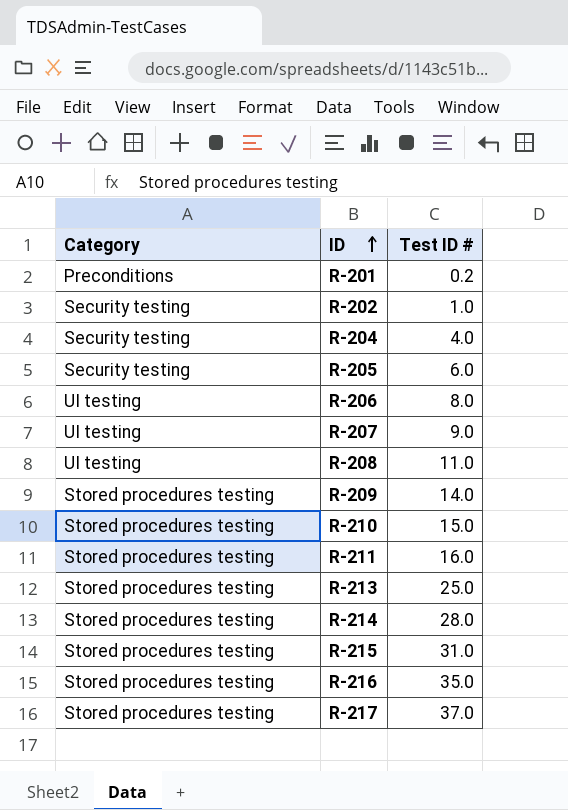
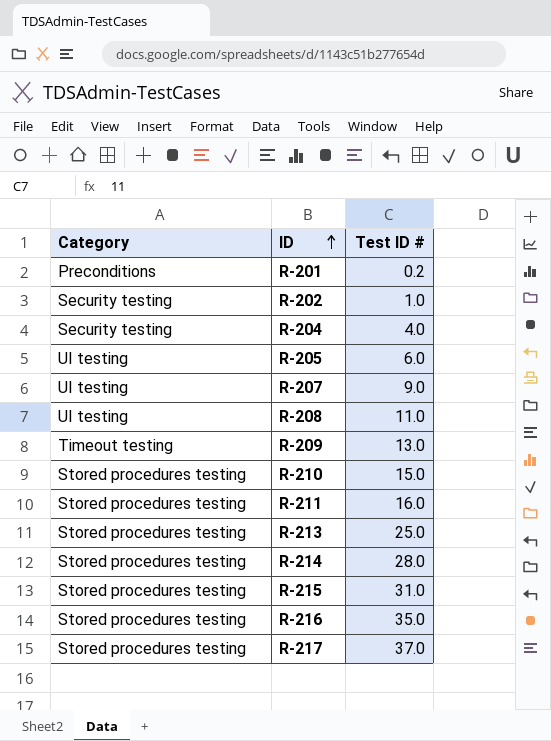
row R-206: UI testing | 8.0 -> none
R-205 | Category: Security testing -> UI testing
R-209 | Category: Stored procedures testing -> Timeout testing
R-209 | Test ID #: 14.0 -> 13.0

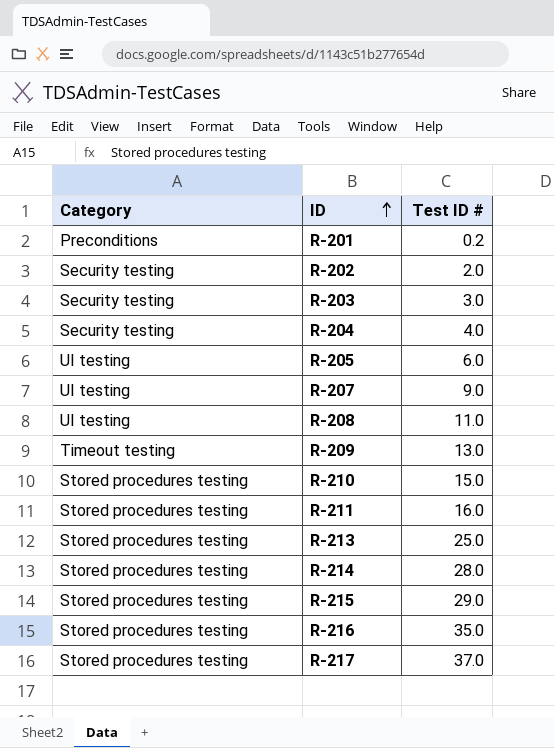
R-202 | Test ID #: 1.0 -> 2.0
row R-203: none -> Security testing | 3.0
R-215 | Test ID #: 31.0 -> 29.0

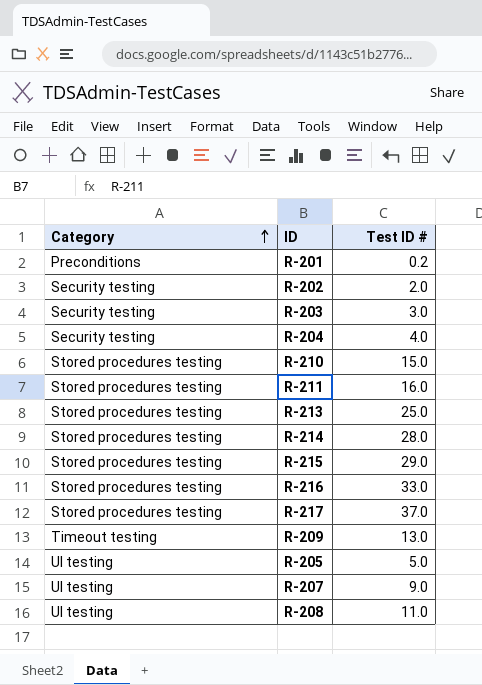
row order: ID ascending -> Category ascending
R-216 | Test ID #: 35.0 -> 33.0
R-205 | Test ID #: 6.0 -> 5.0

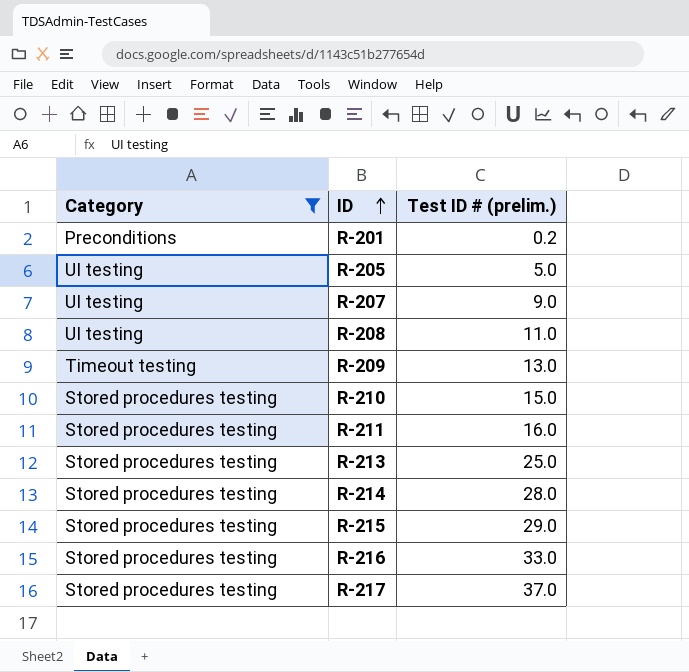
filter: none -> Category != Security testing
row order: Category ascending -> ID ascending
column name: Test ID # -> Test ID # (prelim.)

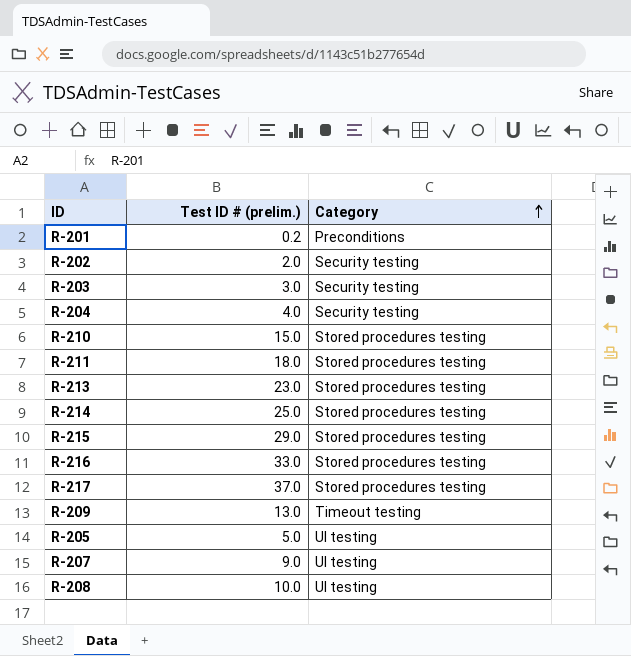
filter: Category != Security testing -> none
row order: ID ascending -> Category ascending
column Category | position: 1 -> 3
R-211 | Test ID # (prelim.): 16.0 -> 18.0
R-213 | Test ID # (prelim.): 25.0 -> 23.0
R-214 | Test ID # (prelim.): 28.0 -> 25.0
R-208 | Test ID # (prelim.): 11.0 -> 10.0

